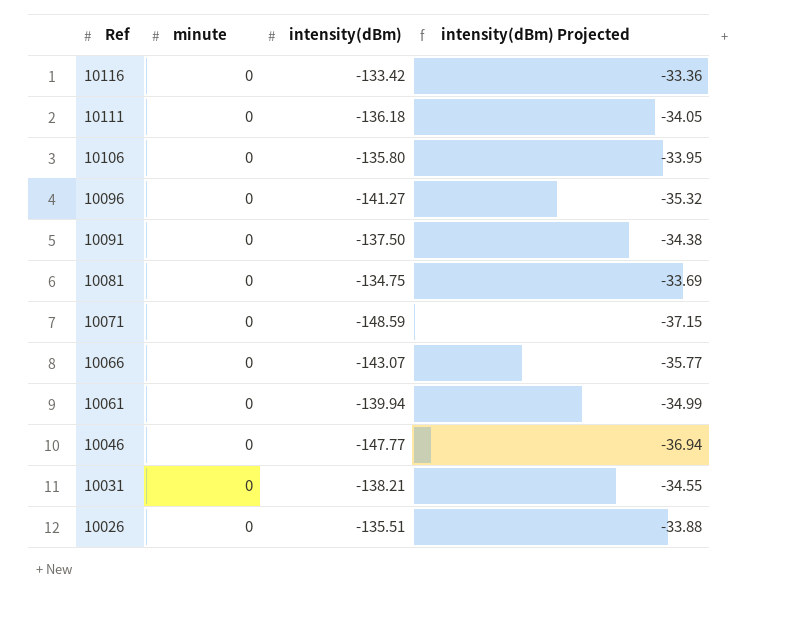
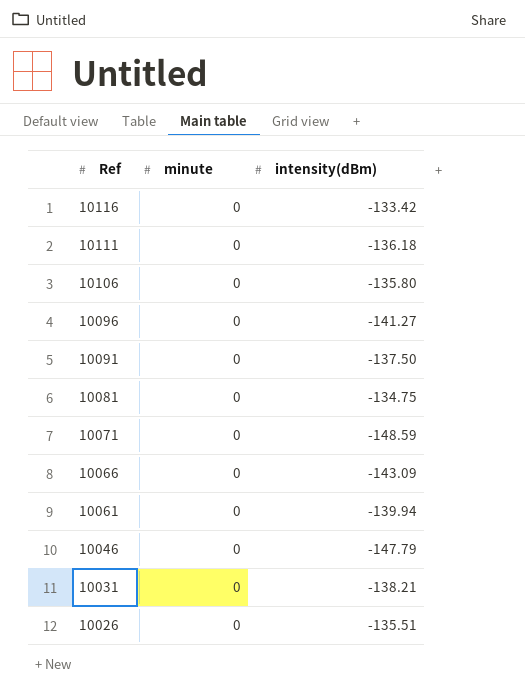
column intensity(dBm) Projected | formula: [intensity(dBm)] * 0.25 -> none
10066 | intensity(dBm): -143.07 -> -143.09
10046 | intensity(dBm): -147.77 -> -147.79

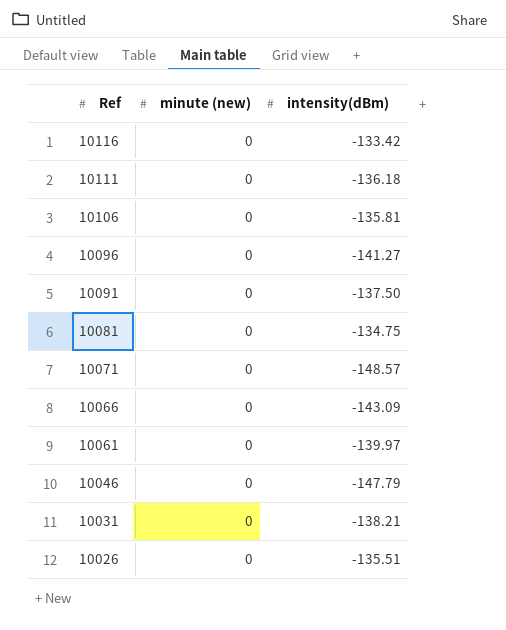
column name: minute -> minute (new)
10106 | intensity(dBm): -135.80 -> -135.81
10071 | intensity(dBm): -148.59 -> -148.57
10061 | intensity(dBm): -139.94 -> -139.97

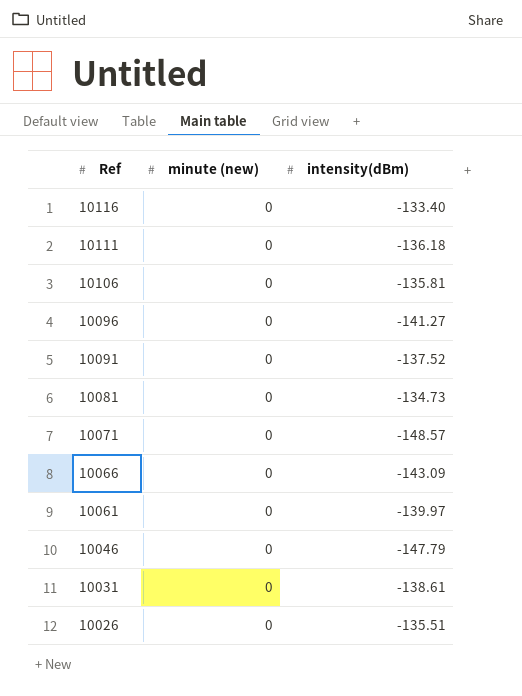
10116 | intensity(dBm): -133.42 -> -133.40
10091 | intensity(dBm): -137.50 -> -137.52
10081 | intensity(dBm): -134.75 -> -134.73
10031 | intensity(dBm): -138.21 -> -138.61

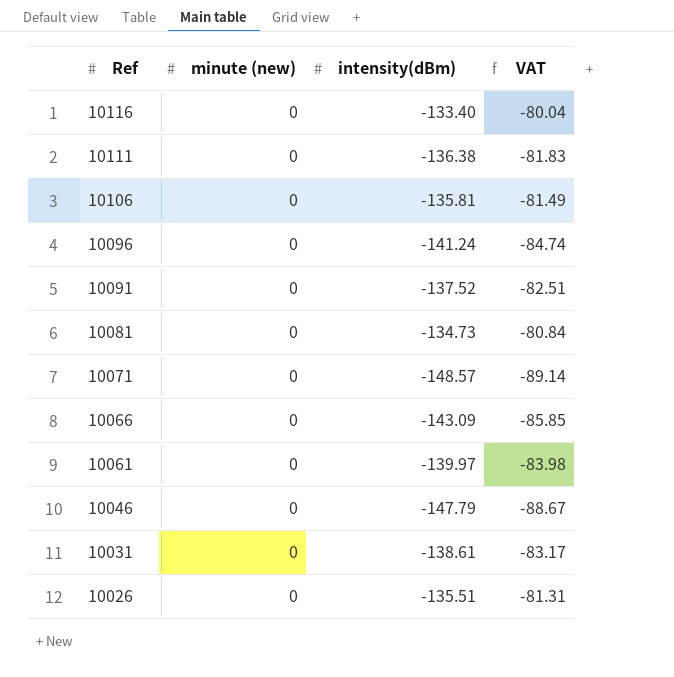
column VAT | formula: none -> [intensity(dBm)] * 0.6
10111 | intensity(dBm): -136.18 -> -136.38
10096 | intensity(dBm): -141.27 -> -141.24

